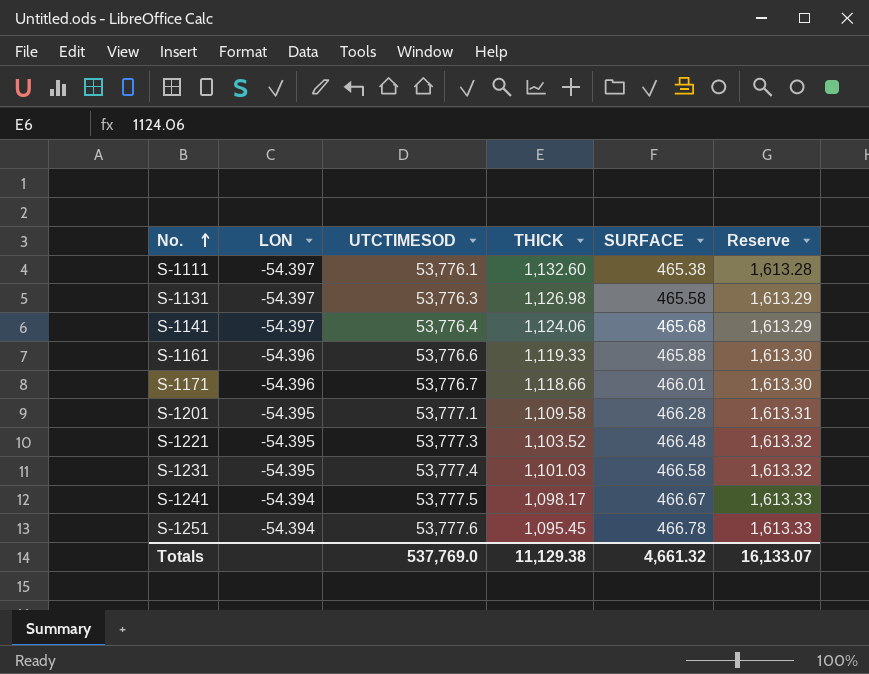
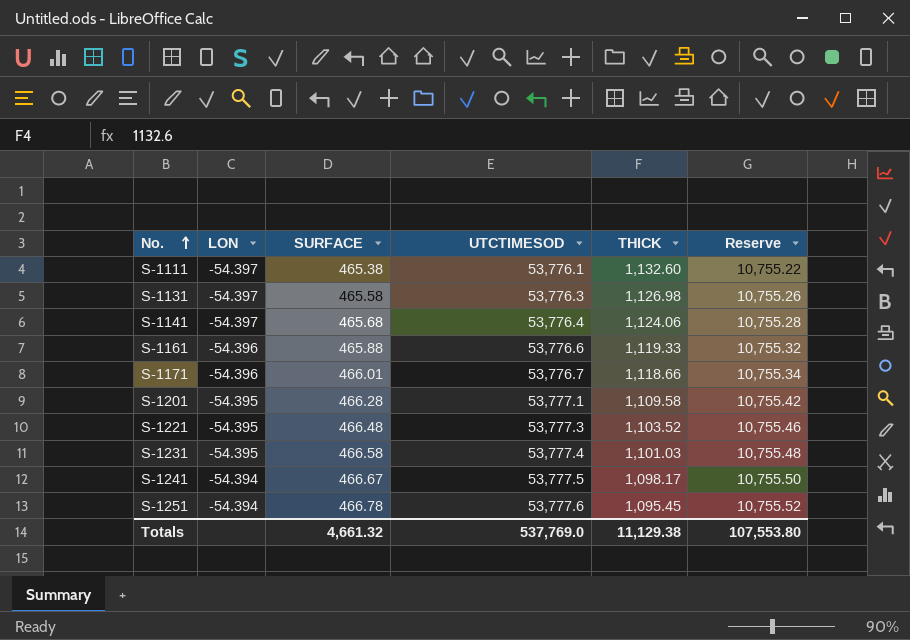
column SURFACE | position: 5 -> 3
column Reserve | formula: [UTCTIMESOD] * 0.03 -> [UTCTIMESOD] * 0.2
Totals | Reserve: 16,133.07 -> 107,553.80

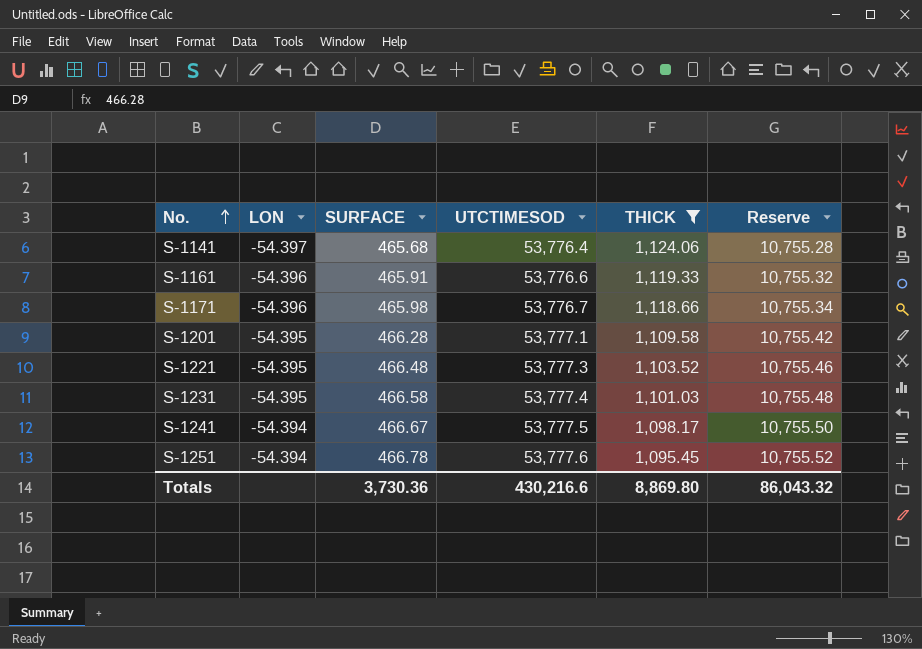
filter: none -> THICK <= 1,124.06
S-1161 | SURFACE: 465.88 -> 465.91
S-1171 | SURFACE: 466.01 -> 465.98
Totals | SURFACE: 4,661.32 -> 3,730.36
Totals | UTCTIMESOD: 537,769.0 -> 430,216.6
Totals | THICK: 11,129.38 -> 8,869.80
Totals | Reserve: 107,553.80 -> 86,043.32

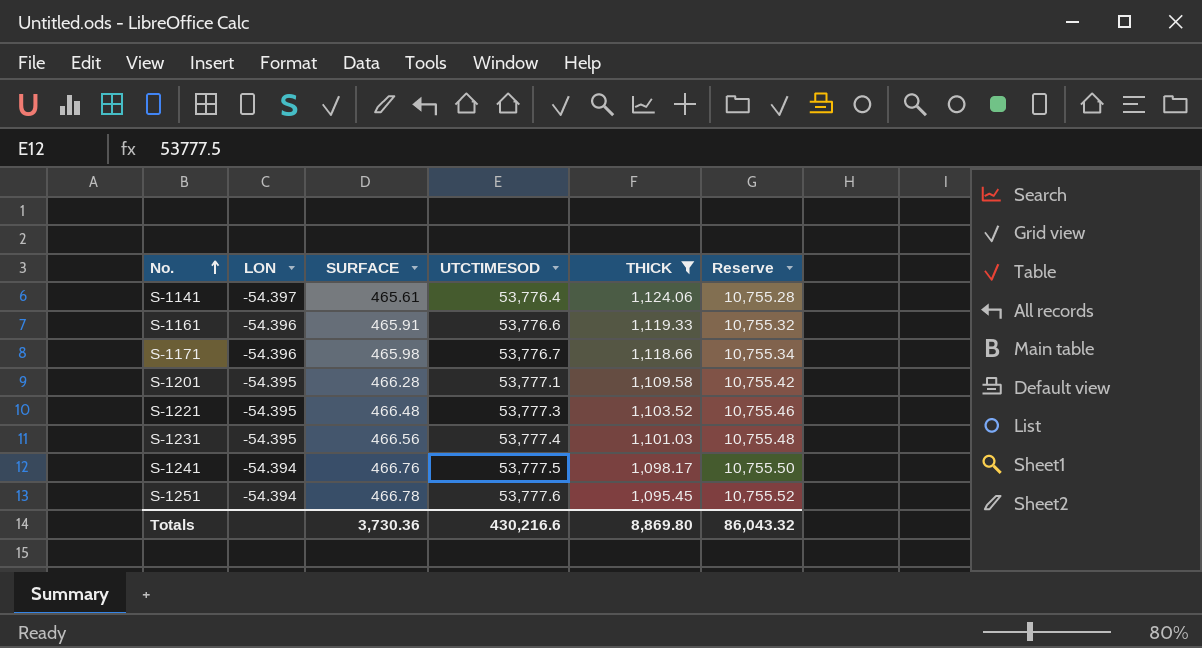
S-1141 | SURFACE: 465.68 -> 465.61
S-1231 | SURFACE: 466.58 -> 466.56
S-1241 | SURFACE: 466.67 -> 466.76

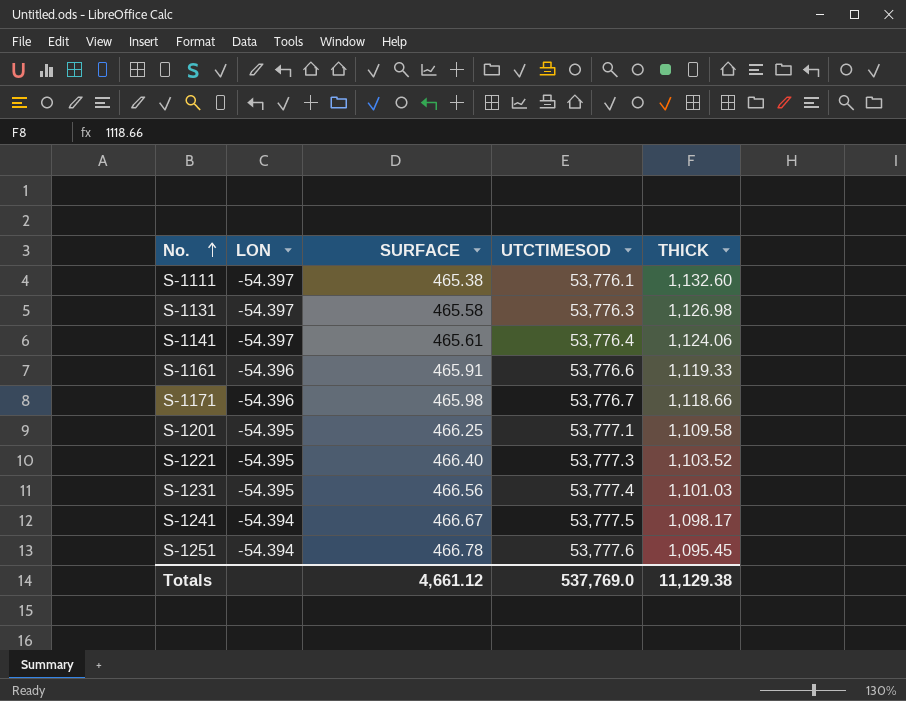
filter: THICK <= 1,124.06 -> none
column Reserve | formula: [UTCTIMESOD] * 0.2 -> none
S-1201 | SURFACE: 466.28 -> 466.25
S-1221 | SURFACE: 466.48 -> 466.40
S-1241 | SURFACE: 466.76 -> 466.67
Totals | SURFACE: 3,730.36 -> 4,661.12
Totals | UTCTIMESOD: 430,216.6 -> 537,769.0
Totals | THICK: 8,869.80 -> 11,129.38

